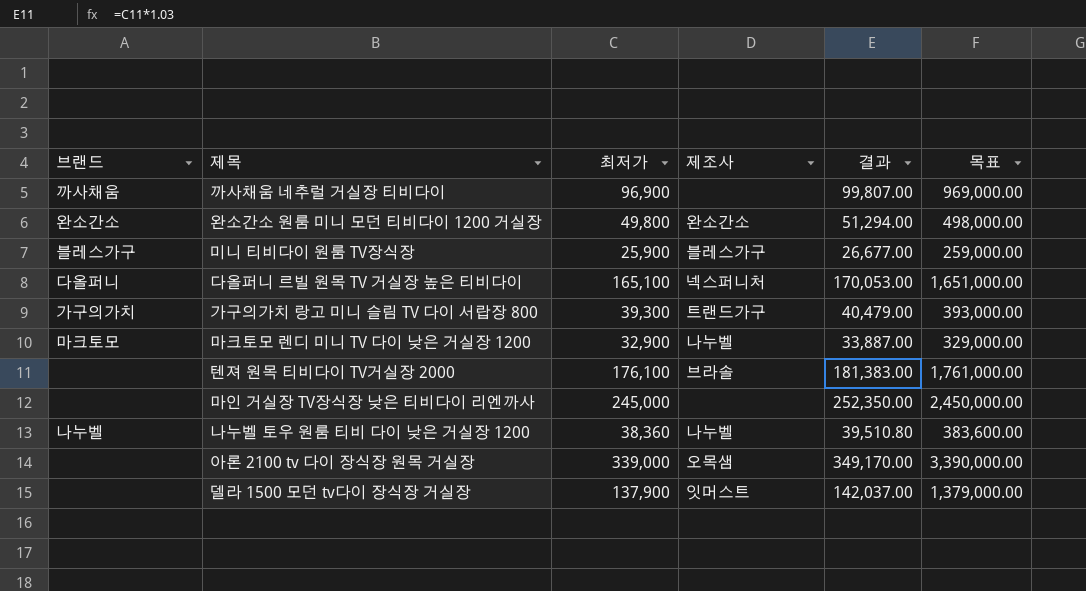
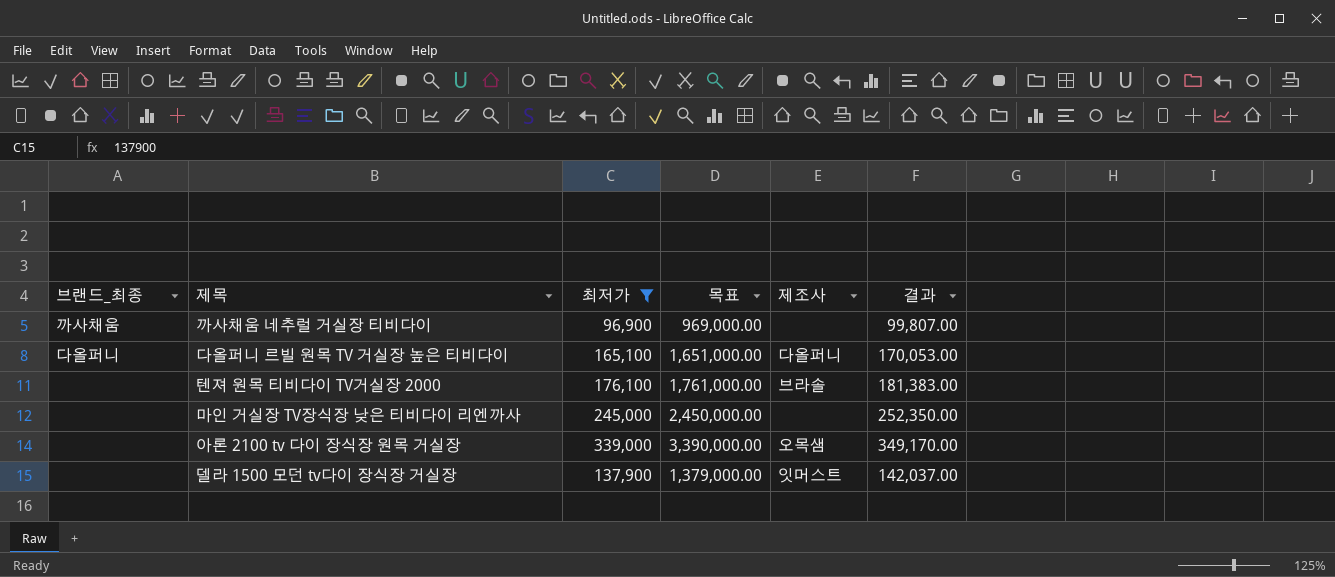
filter: none -> 최저가 >= 96,900
column name: 브랜드 -> 브랜드_최종
column 목표 | position: 6 -> 4
다올퍼니 르빌 원목 TV 거실장 높은 티비다이 | 제조사: 넥스퍼니처 -> 다올퍼니

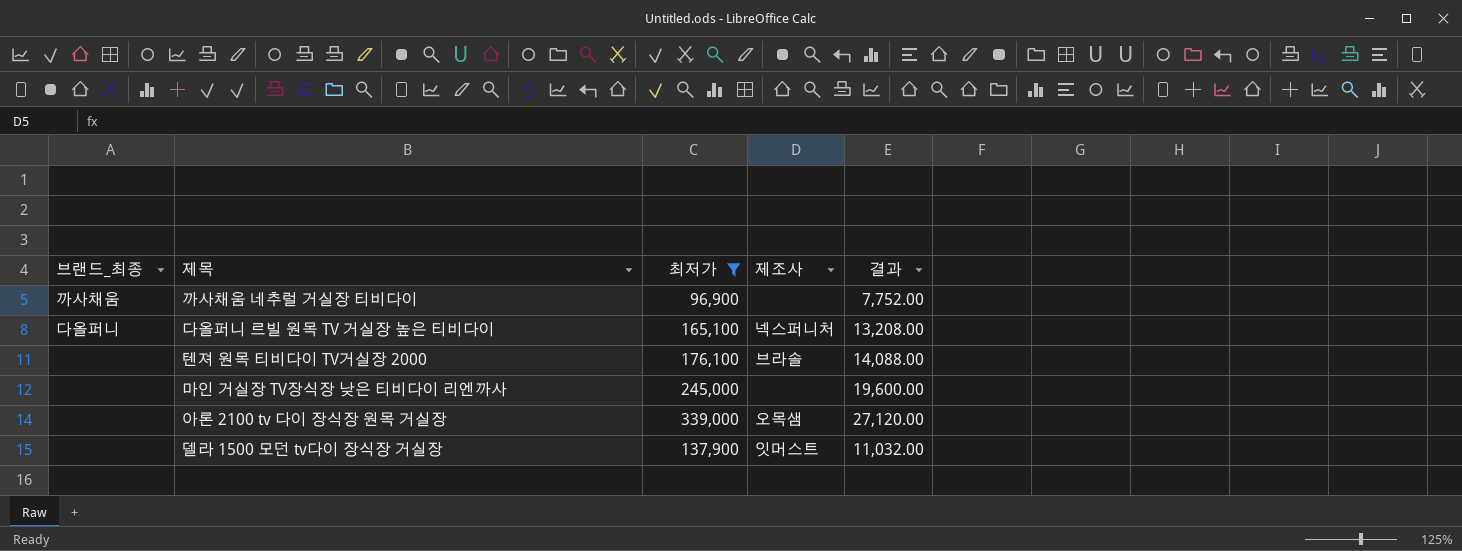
column 목표 | formula: [최저가] * 10 -> none
column 결과 | formula: [최저가] * 1.03 -> [최저가] * 0.08
다올퍼니 르빌 원목 TV 거실장 높은 티비다이 | 제조사: 다올퍼니 -> 넥스퍼니처

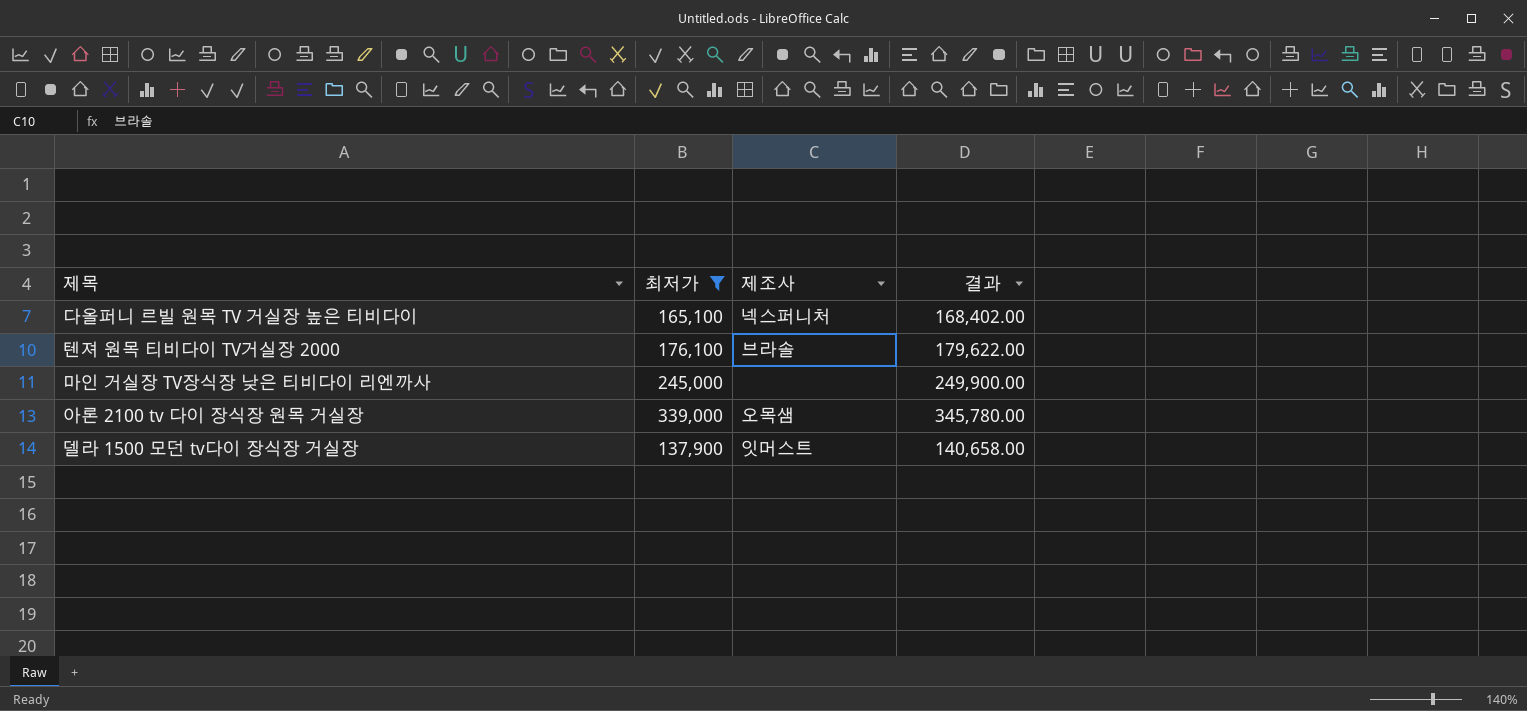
column 브랜드_최종 | position: 1 -> none
column 결과 | formula: [최저가] * 0.08 -> [최저가] * 1.02
row 까사채움 네추럴 거실장 티비다이: 까사채움 | 96,900 | none | 7,752.00 -> none

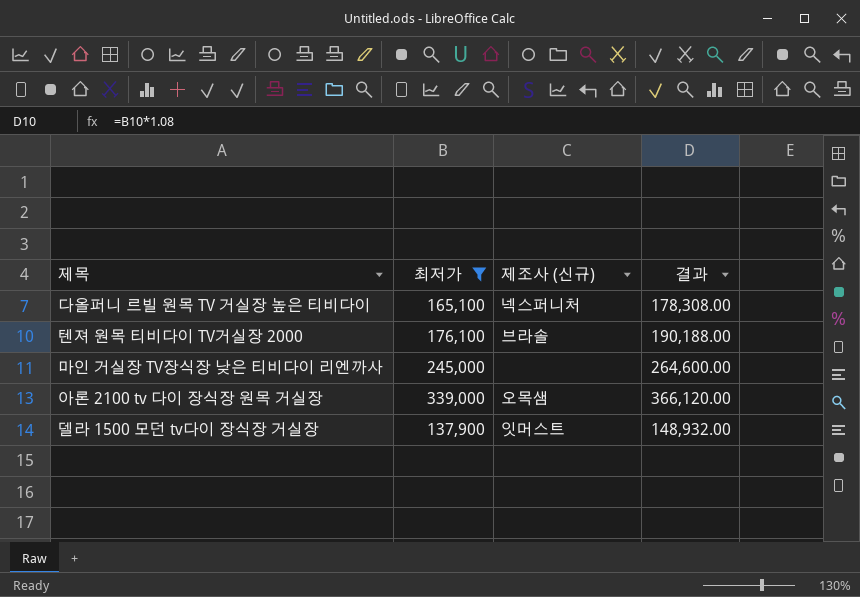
column name: 제조사 -> 제조사 (신규)
column 결과 | formula: [최저가] * 1.02 -> [최저가] * 1.08

